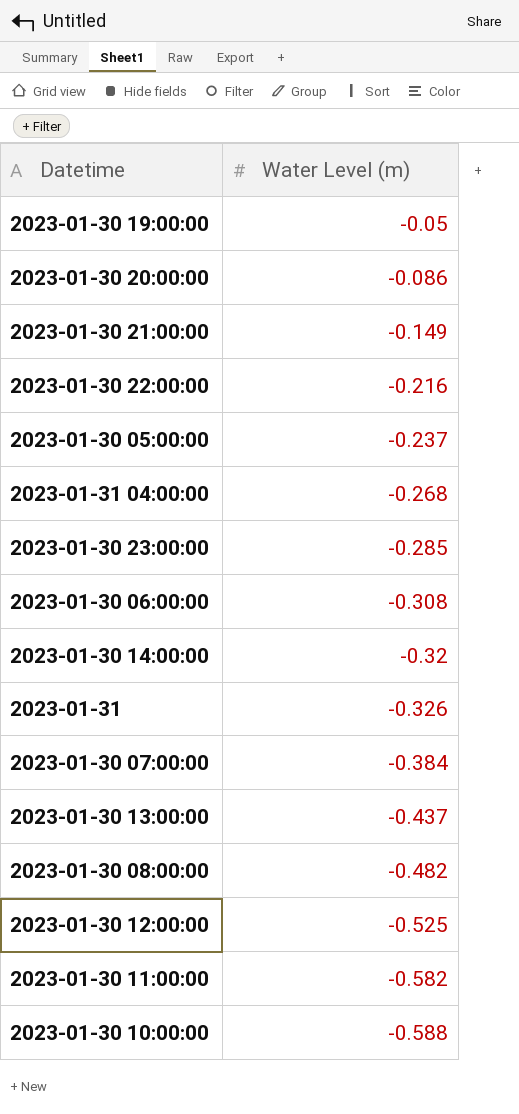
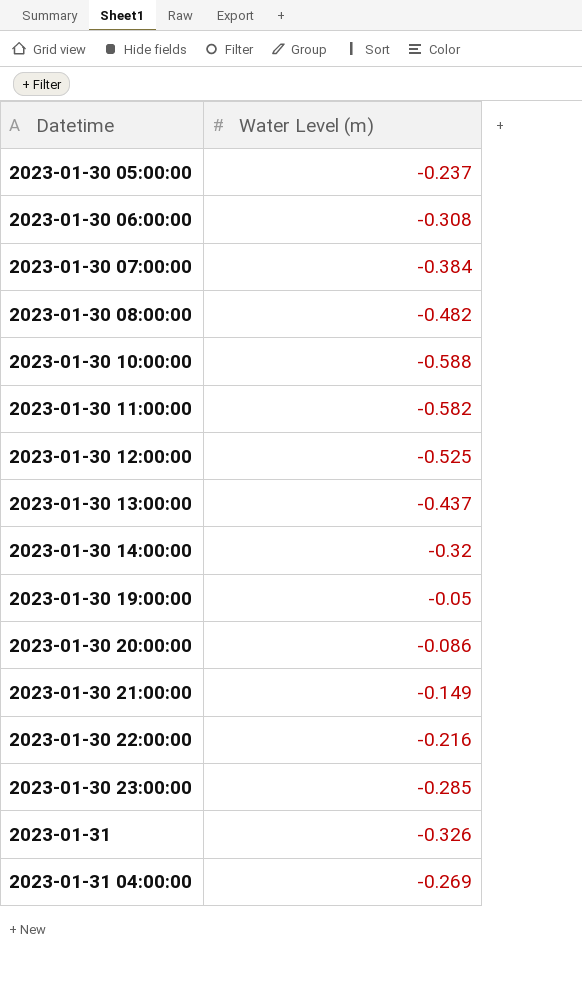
row order: Water Level (m) descending -> Datetime ascending
2023-01-31 04:00:00 | Water Level (m): -0.268 -> -0.269

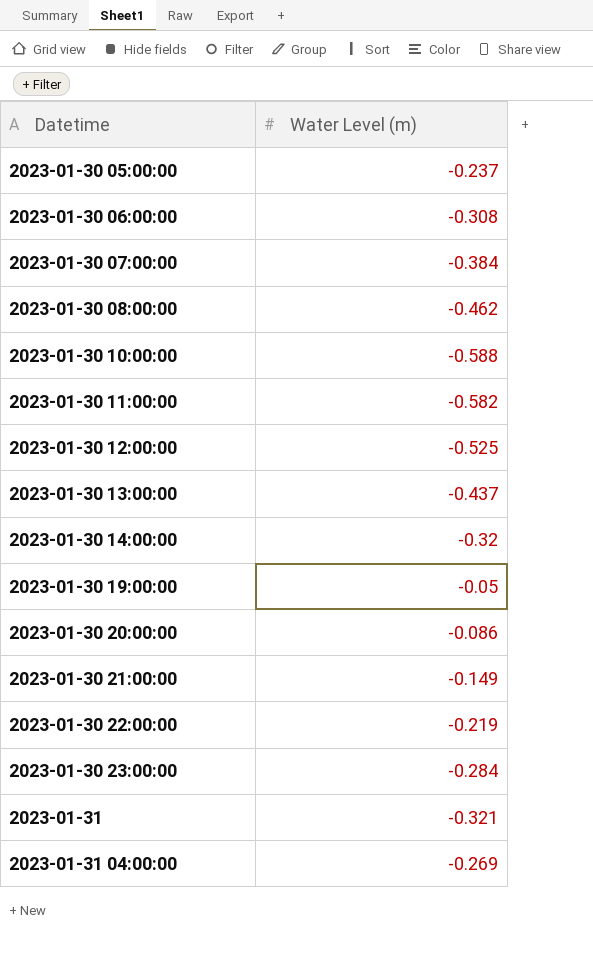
2023-01-30 08:00:00 | Water Level (m): -0.482 -> -0.462
2023-01-30 22:00:00 | Water Level (m): -0.216 -> -0.219
2023-01-30 23:00:00 | Water Level (m): -0.285 -> -0.284
2023-01-31 | Water Level (m): -0.326 -> -0.321

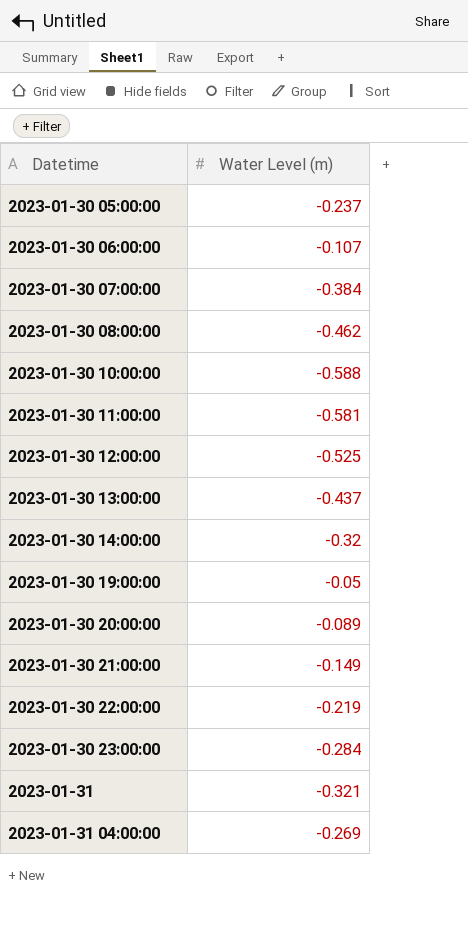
2023-01-30 06:00:00 | Water Level (m): -0.308 -> -0.107
2023-01-30 11:00:00 | Water Level (m): -0.582 -> -0.581
2023-01-30 20:00:00 | Water Level (m): -0.086 -> -0.089

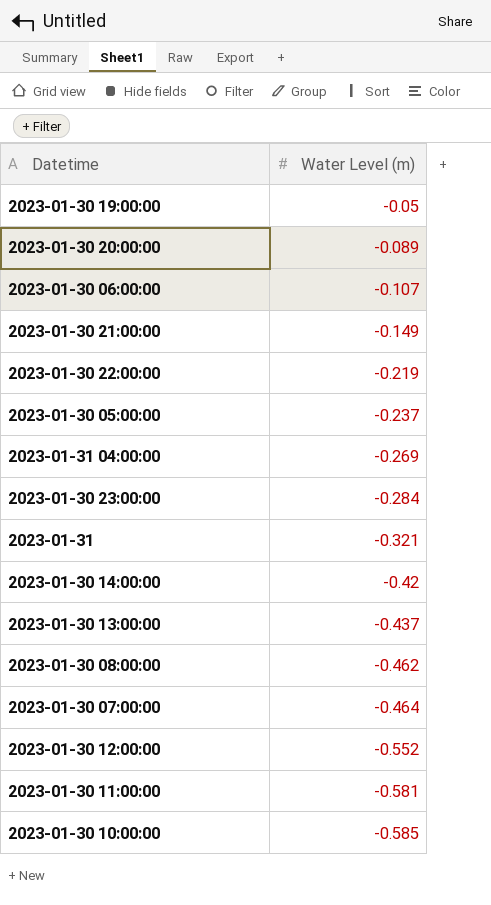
row order: Datetime ascending -> Water Level (m) descending
2023-01-30 14:00:00 | Water Level (m): -0.32 -> -0.42
2023-01-30 07:00:00 | Water Level (m): -0.384 -> -0.464
2023-01-30 12:00:00 | Water Level (m): -0.525 -> -0.552
2023-01-30 10:00:00 | Water Level (m): -0.588 -> -0.585

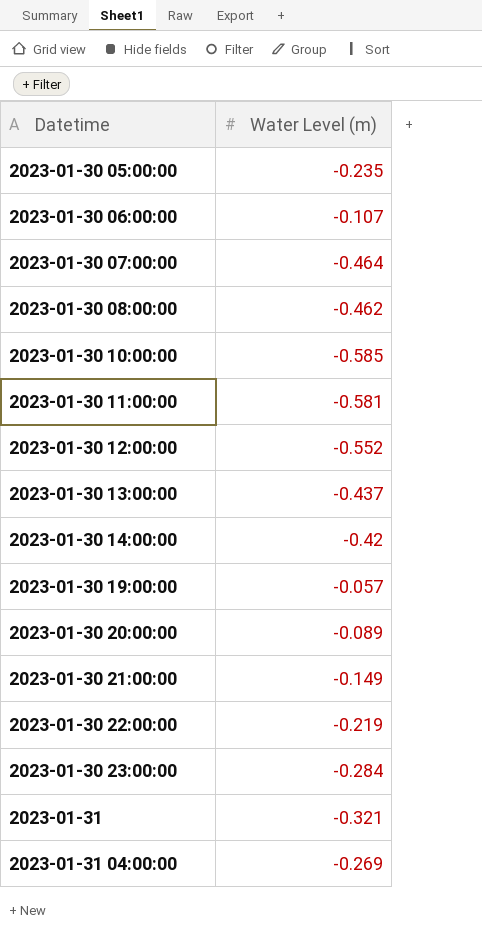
row order: Water Level (m) descending -> Datetime ascending
2023-01-30 05:00:00 | Water Level (m): -0.237 -> -0.235
2023-01-30 19:00:00 | Water Level (m): -0.05 -> -0.057

